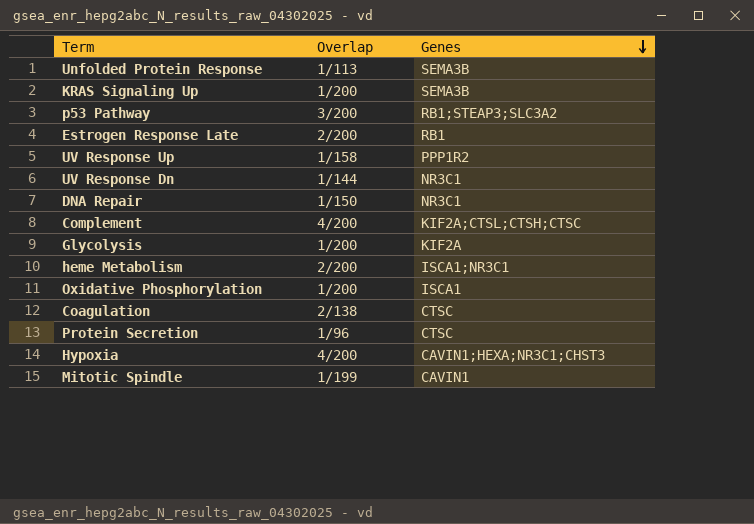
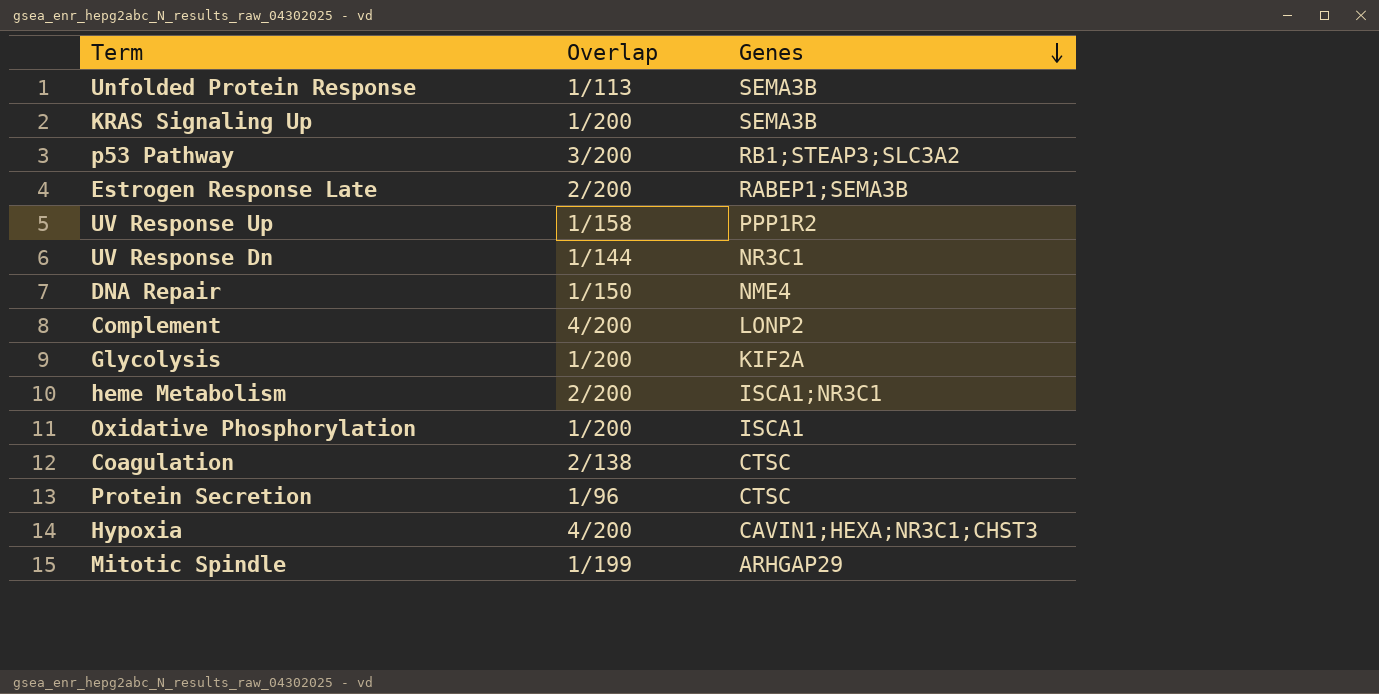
Estrogen Response Late | Genes: RB1 -> RABEP1;SEMA3B
DNA Repair | Genes: NR3C1 -> NME4
Complement | Genes: KIF2A;CTSL;CTSH;CTSC -> LONP2
Mitotic Spindle | Genes: CAVIN1 -> ARHGAP29

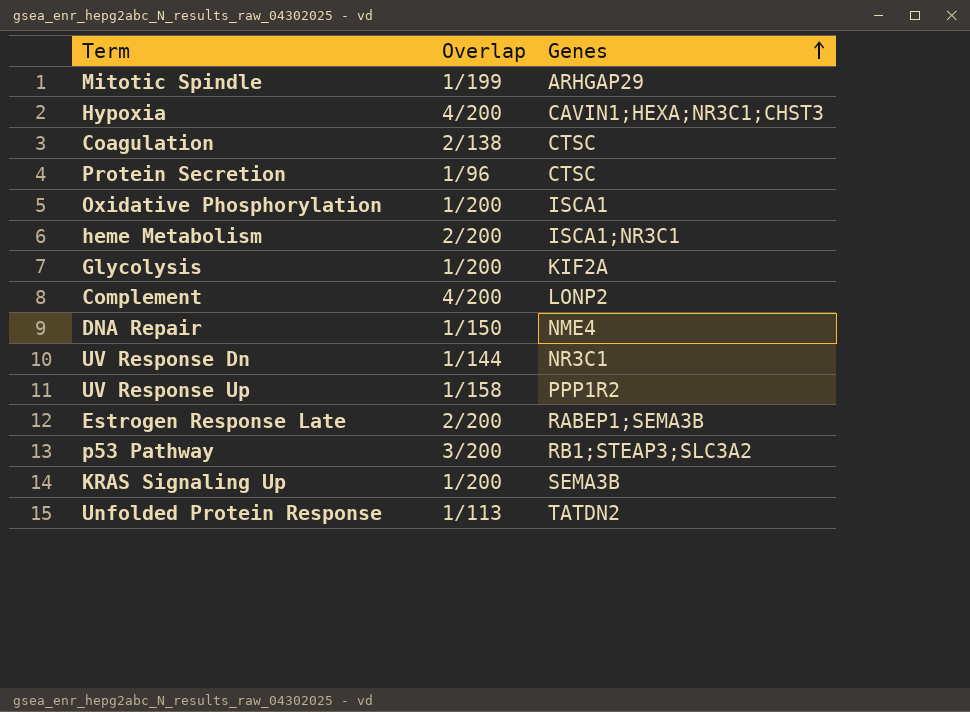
row order: Genes descending -> Genes ascending
Unfolded Protein Response | Genes: SEMA3B -> TATDN2

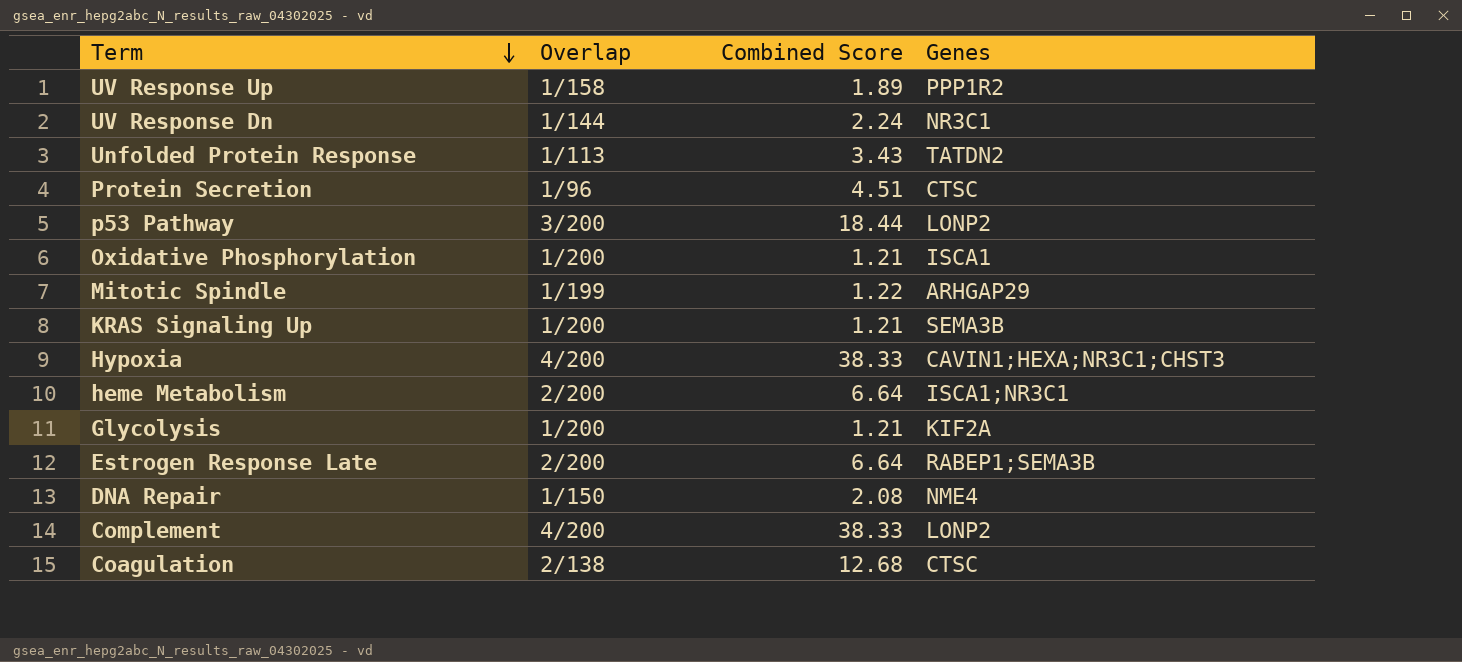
row order: Genes ascending -> Term descending
column Combined Score | position: none -> 3
p53 Pathway | Genes: RB1;STEAP3;SLC3A2 -> LONP2

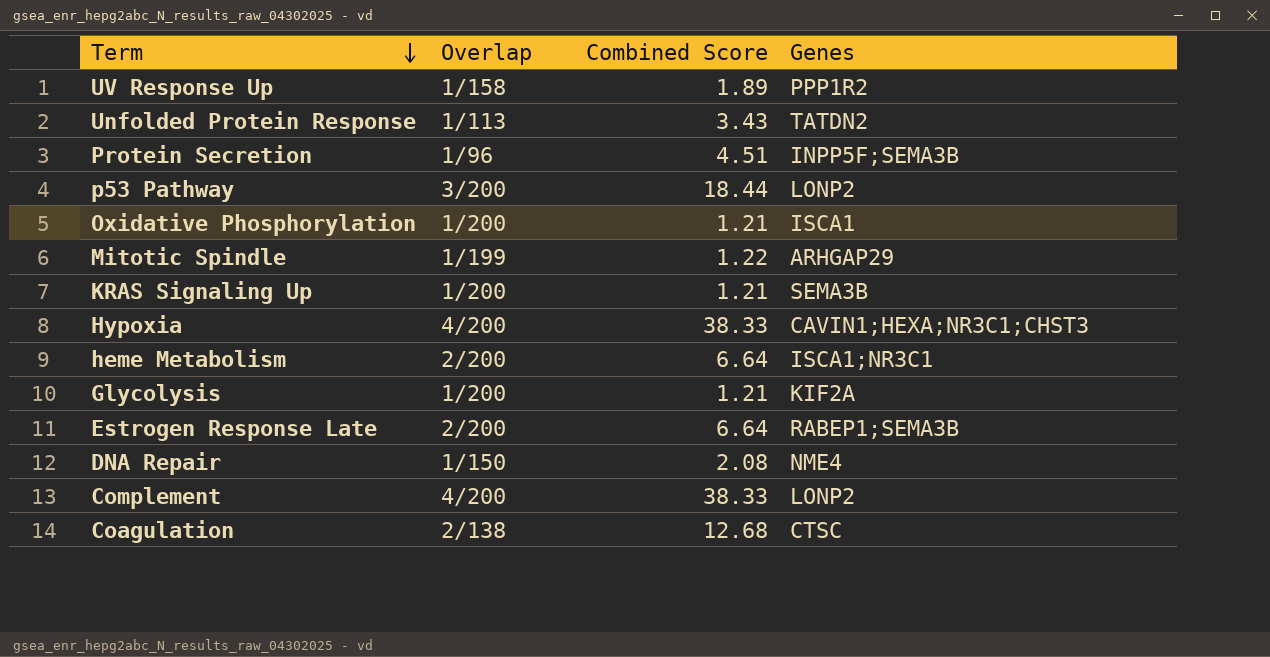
row UV Response Dn: 1/144 | 2.24 | NR3C1 -> none
Protein Secretion | Genes: CTSC -> INPP5F;SEMA3B

